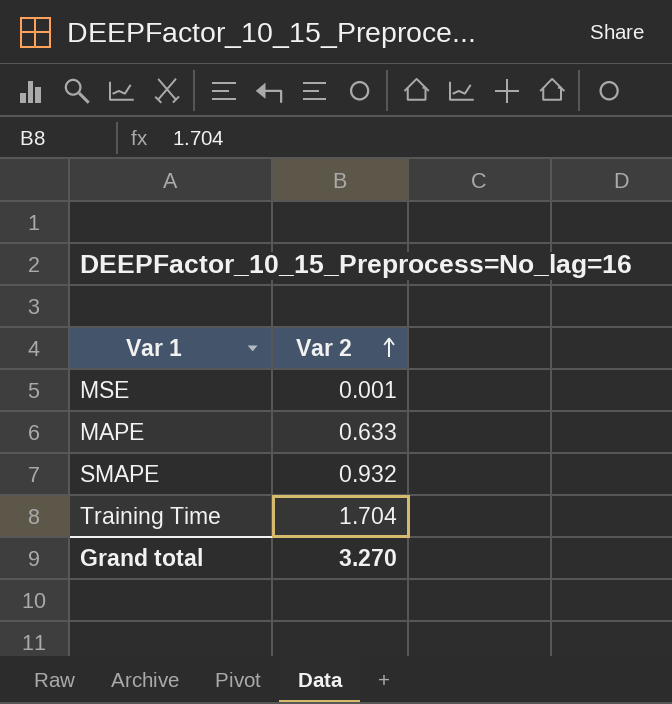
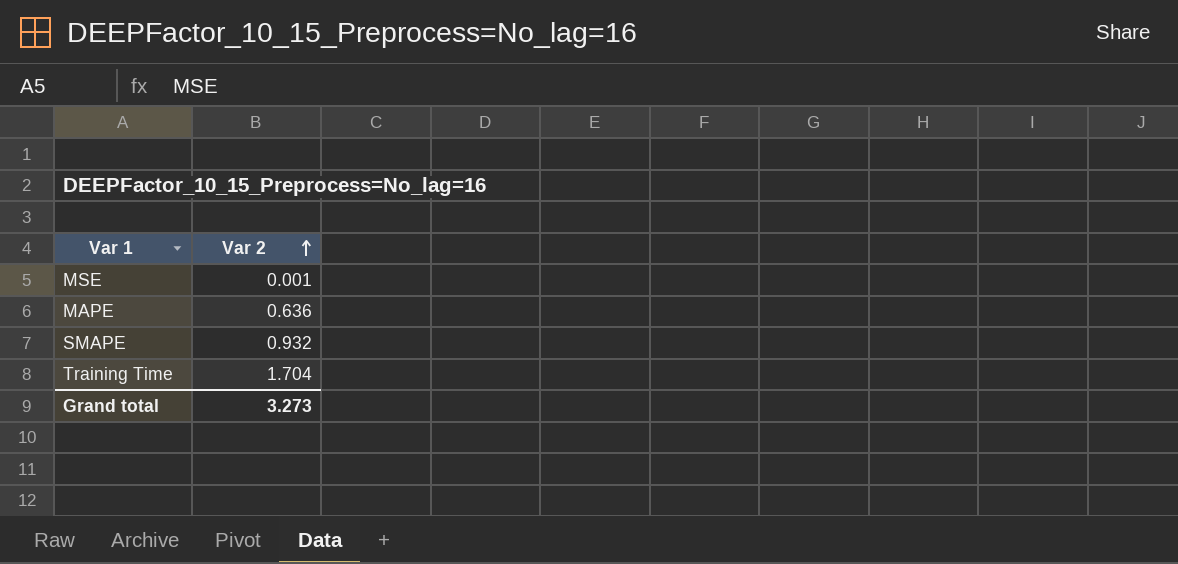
MAPE | Var 2: 0.633 -> 0.636
Grand total | Var 2: 3.270 -> 3.273

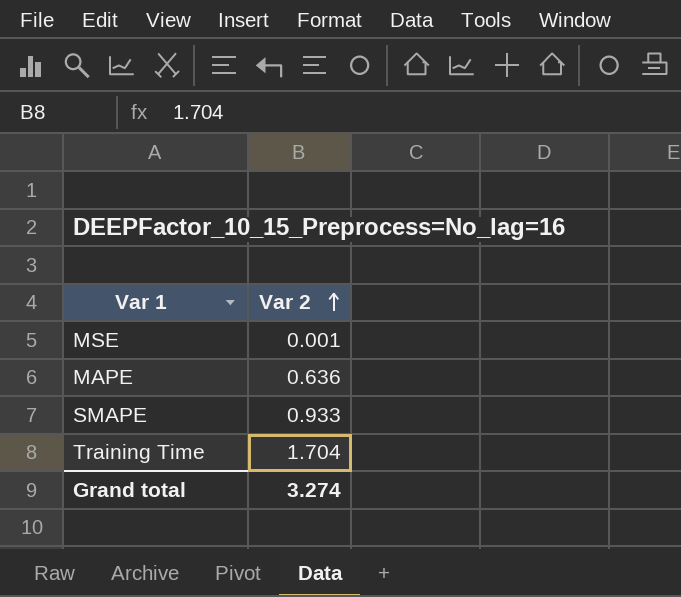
SMAPE | Var 2: 0.932 -> 0.933
Grand total | Var 2: 3.273 -> 3.274

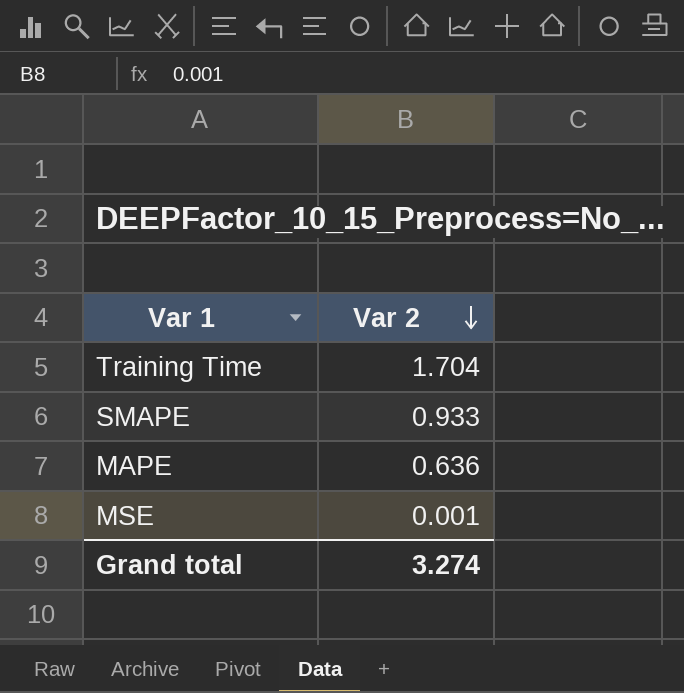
row order: Var 2 ascending -> Var 2 descending

